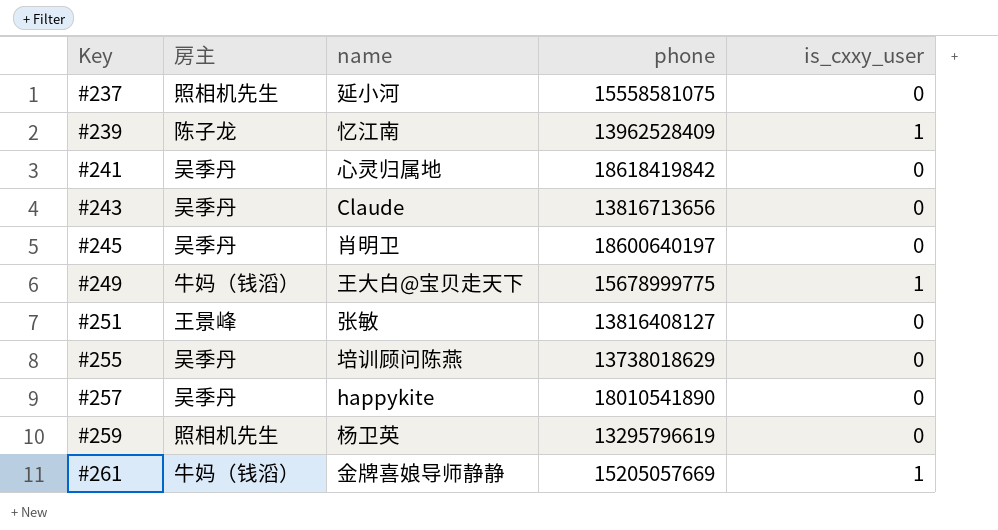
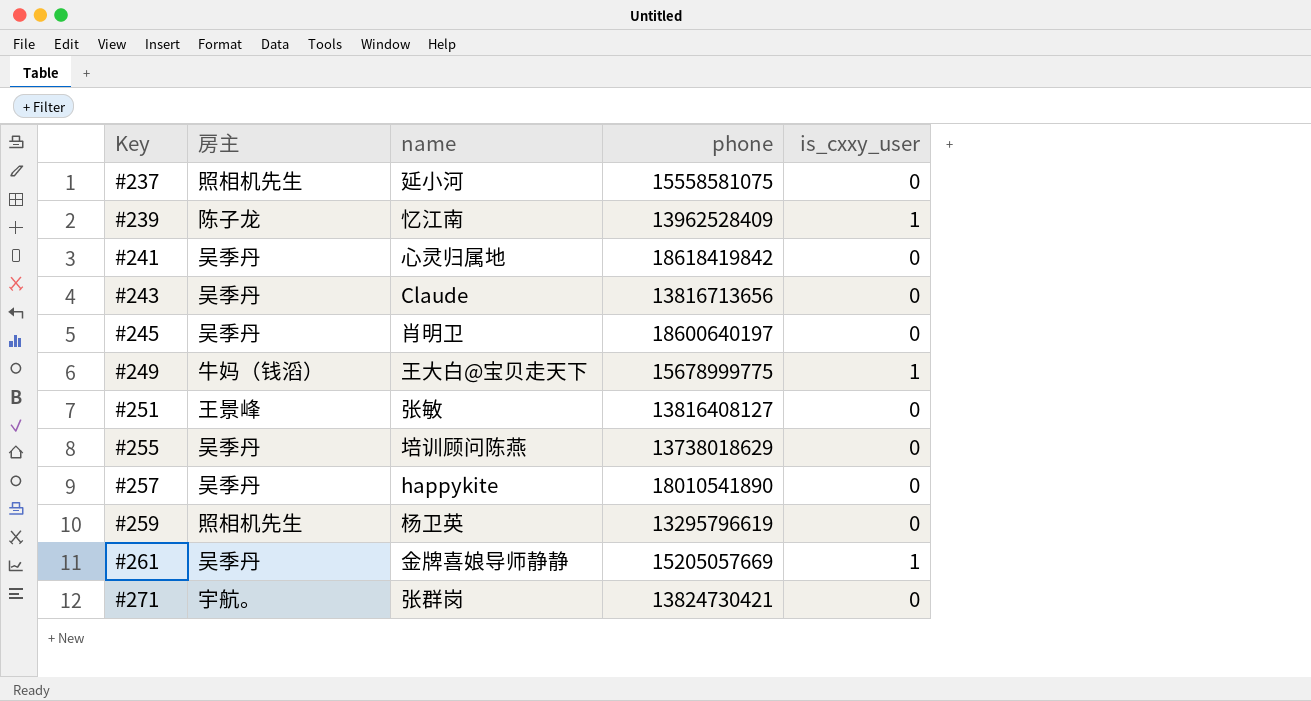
#261 | 房主: 牛妈（钱滔） -> 吴季丹
row #271: none -> 宇航。 | 张群岗 | 13824730421 | 0

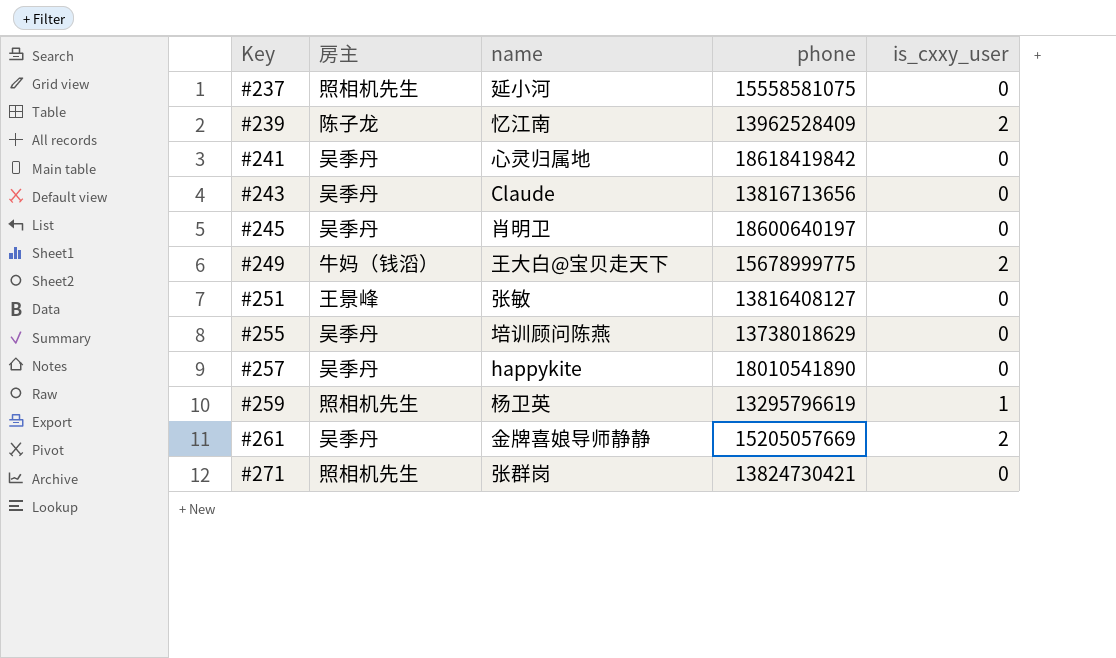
#239 | is_cxxy_user: 1 -> 2
#249 | is_cxxy_user: 1 -> 2
#259 | is_cxxy_user: 0 -> 1
#261 | is_cxxy_user: 1 -> 2
#271 | 房主: 宇航。 -> 照相机先生

